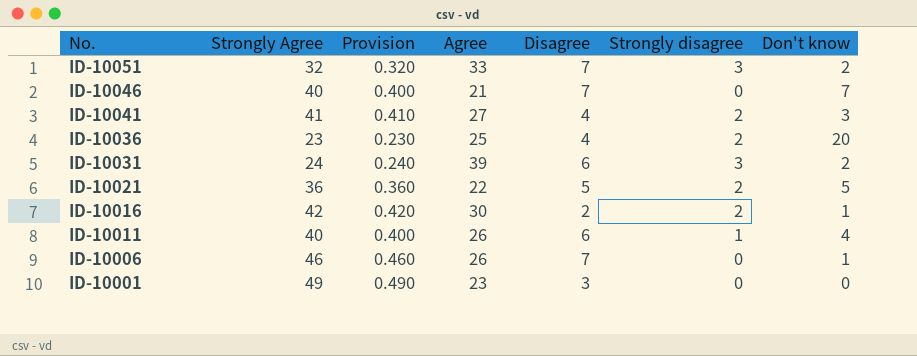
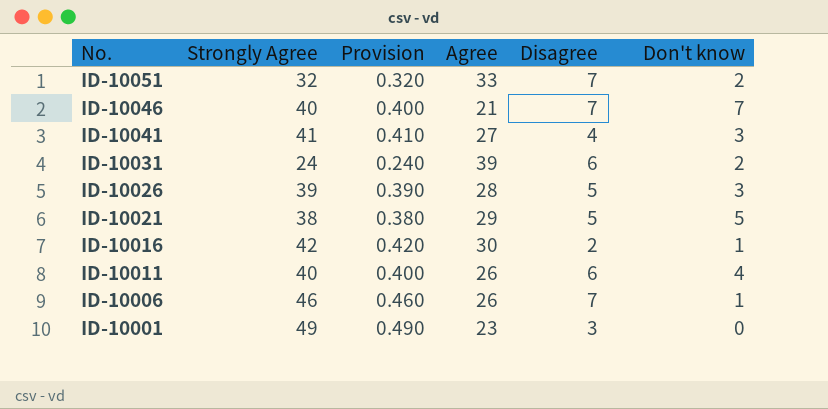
column Strongly disagree | position: 6 -> none
row ID-10036: 23 | 0.230 | 25 | 4 | 2 | 20 -> none
row ID-10026: none -> 39 | 0.390 | 28 | 5 | 3
ID-10021 | Strongly Agree: 36 -> 38
ID-10021 | Provision: 0.360 -> 0.380
ID-10021 | Agree: 22 -> 29

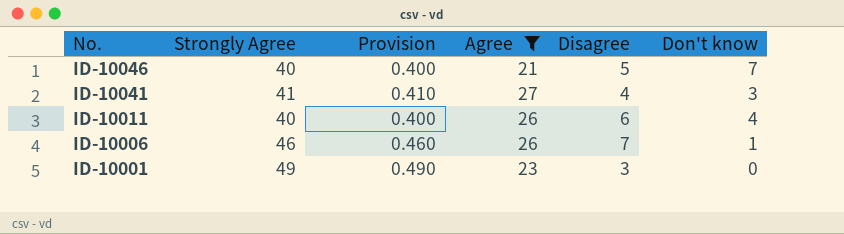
filter: none -> Agree <= 27
ID-10046 | Disagree: 7 -> 5

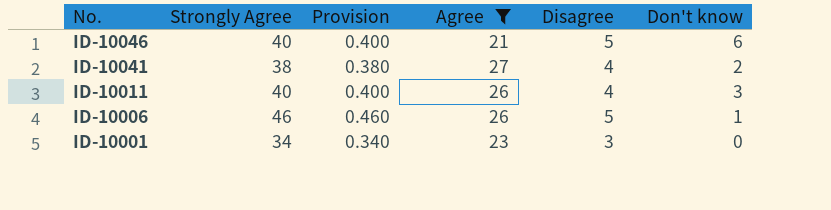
ID-10046 | Don't know: 7 -> 6
ID-10041 | Strongly Agree: 41 -> 38
ID-10041 | Provision: 0.410 -> 0.380
ID-10041 | Don't know: 3 -> 2
ID-10011 | Disagree: 6 -> 4
ID-10011 | Don't know: 4 -> 3
ID-10006 | Disagree: 7 -> 5
ID-10001 | Strongly Agree: 49 -> 34
ID-10001 | Provision: 0.490 -> 0.340

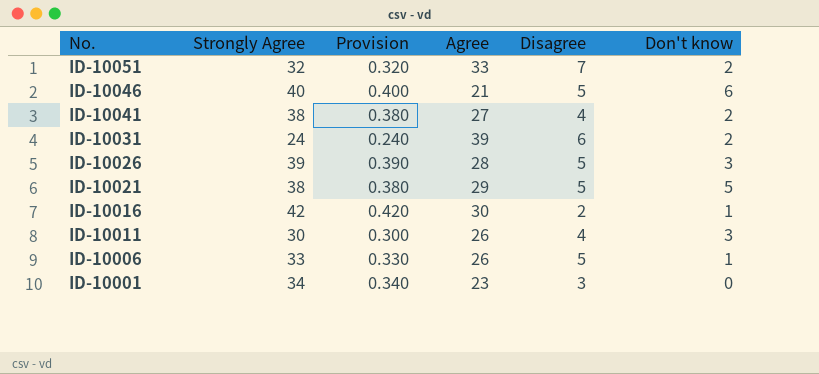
filter: Agree <= 27 -> none
ID-10011 | Strongly Agree: 40 -> 30
ID-10011 | Provision: 0.400 -> 0.300
ID-10006 | Strongly Agree: 46 -> 33
ID-10006 | Provision: 0.460 -> 0.330

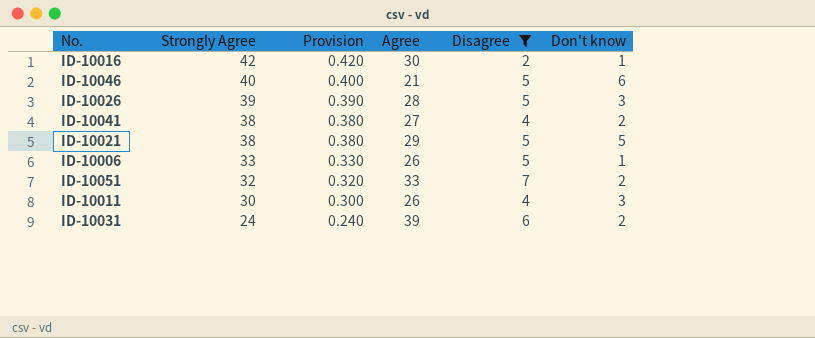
filter: none -> Disagree != 3
row order: No. descending -> Strongly Agree descending

